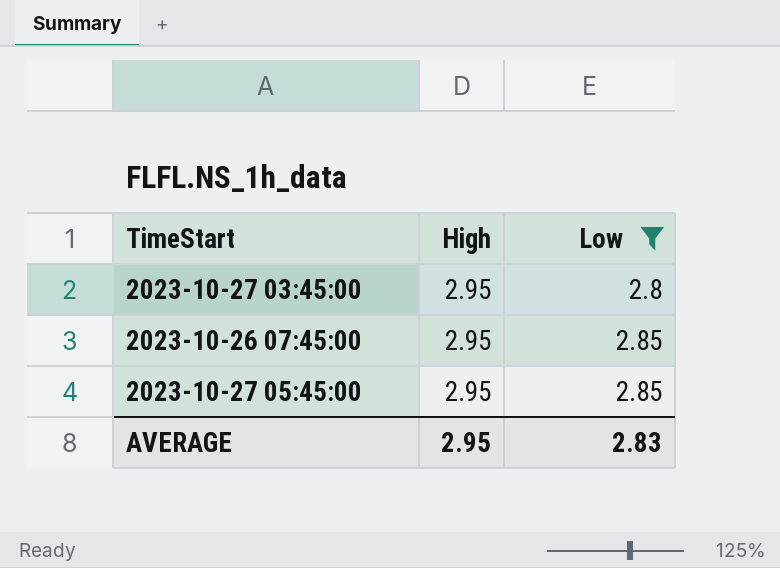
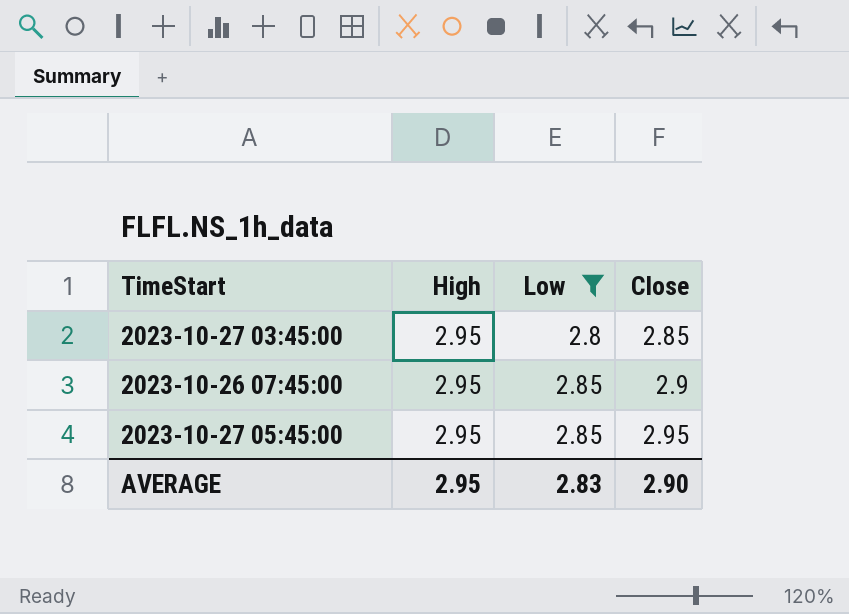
column Close | position: none -> 4

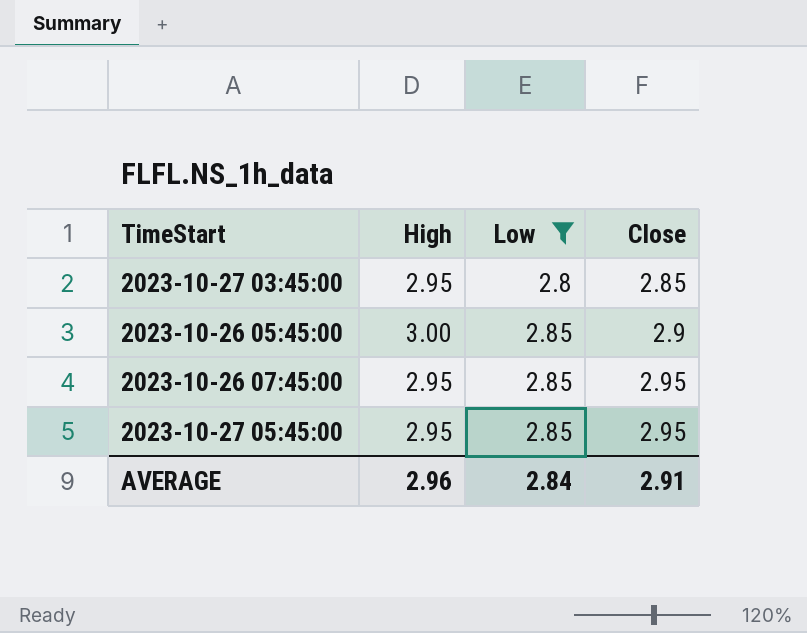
row 2023-10-26 05:45:00: none -> 3.00 | 2.85 | 2.9
2023-10-26 07:45:00 | Close: 2.9 -> 2.95
AVERAGE | High: 2.95 -> 2.96
AVERAGE | Low: 2.83 -> 2.84
AVERAGE | Close: 2.90 -> 2.91

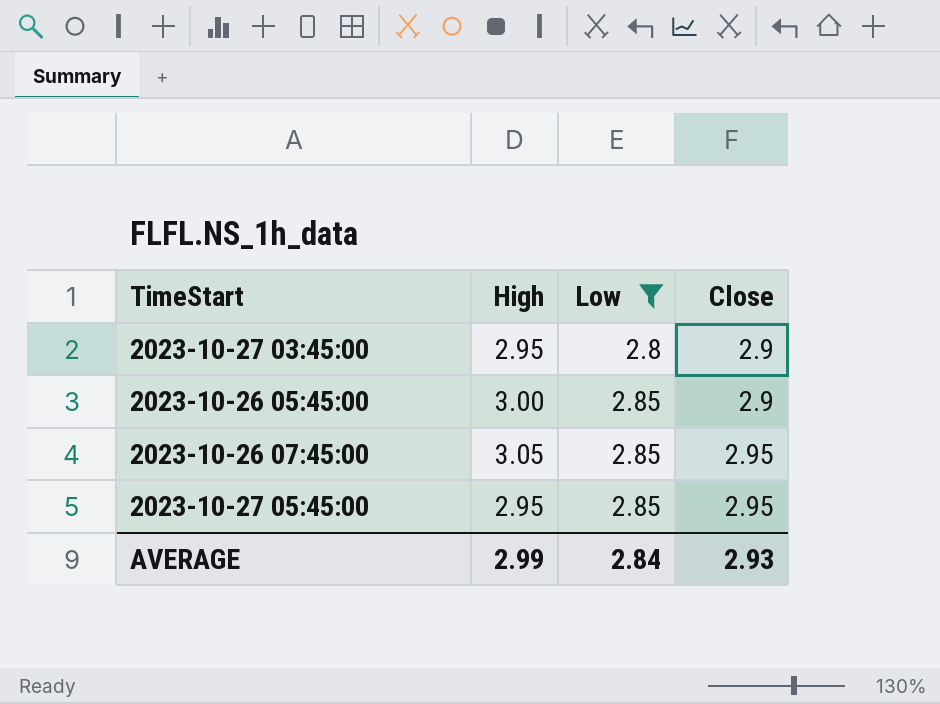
2023-10-27 03:45:00 | Close: 2.85 -> 2.9
2023-10-26 07:45:00 | High: 2.95 -> 3.05
AVERAGE | High: 2.96 -> 2.99
AVERAGE | Close: 2.91 -> 2.93

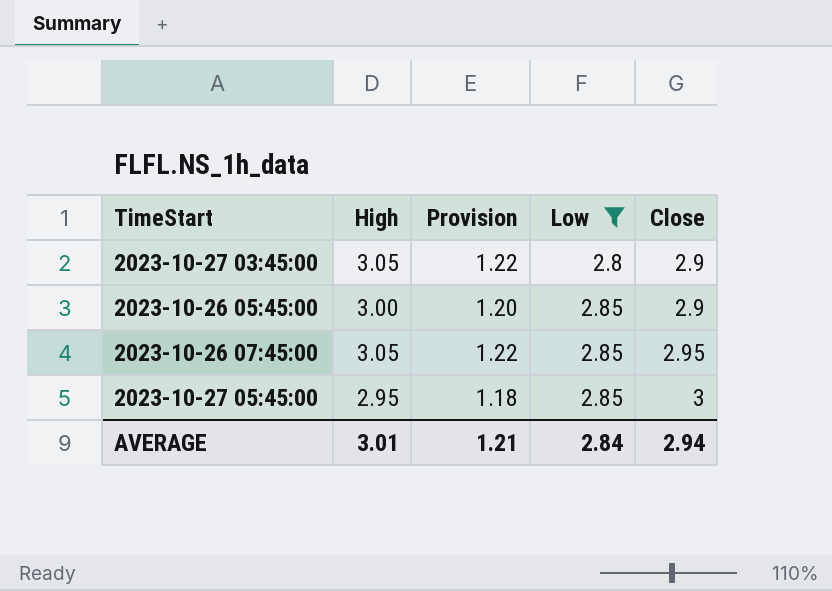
column Provision | formula: none -> [High] * 0.4
2023-10-27 03:45:00 | High: 2.95 -> 3.05
2023-10-27 05:45:00 | Close: 2.95 -> 3
AVERAGE | High: 2.99 -> 3.01
AVERAGE | Close: 2.93 -> 2.94

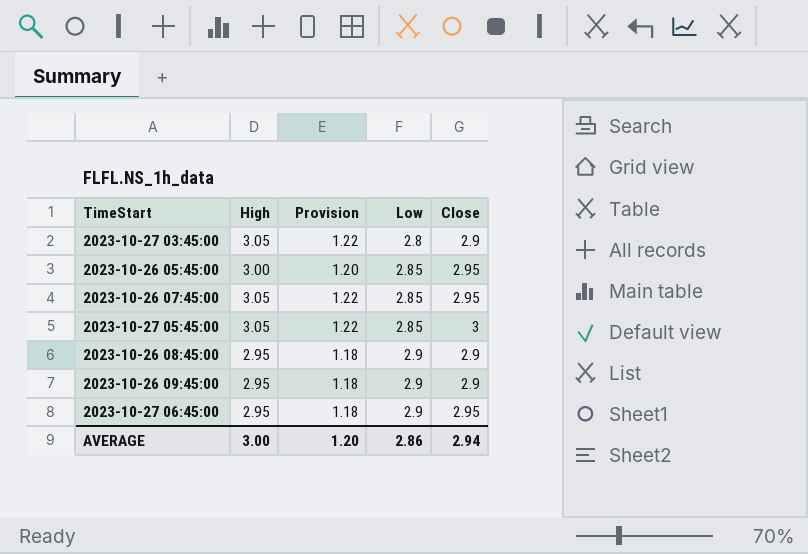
filter: Low != 2.9 -> none
2023-10-26 05:45:00 | Close: 2.9 -> 2.95
2023-10-27 05:45:00 | High: 2.95 -> 3.05
2023-10-27 05:45:00 | Provision: 1.18 -> 1.22
AVERAGE | High: 3.01 -> 3.00
AVERAGE | Provision: 1.21 -> 1.20
AVERAGE | Low: 2.84 -> 2.86

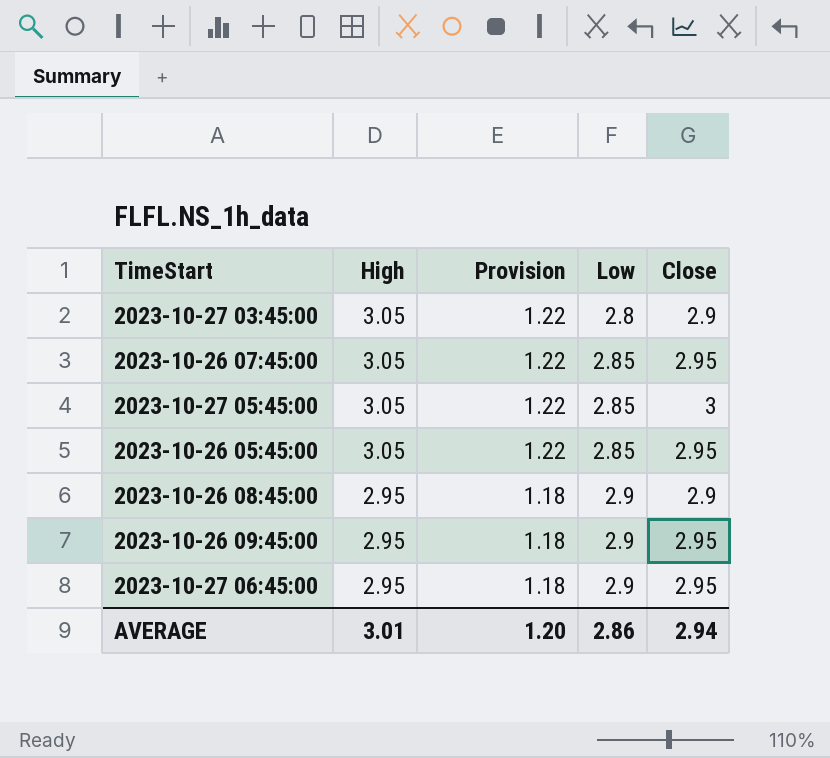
row order: Low ascending -> High descending
2023-10-26 05:45:00 | High: 3.00 -> 3.05
2023-10-26 05:45:00 | Provision: 1.20 -> 1.22
2023-10-26 09:45:00 | Close: 2.9 -> 2.95
AVERAGE | High: 3.00 -> 3.01

